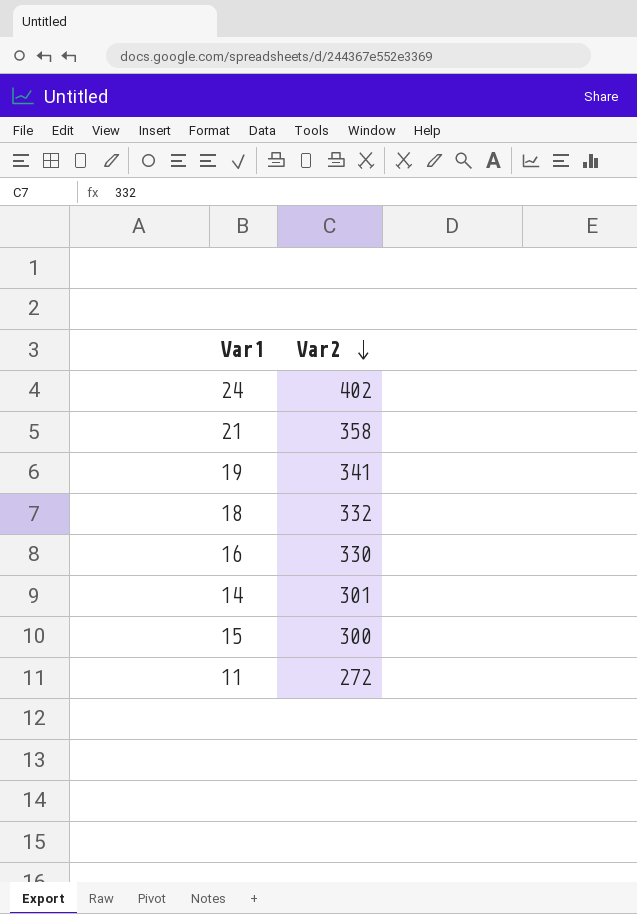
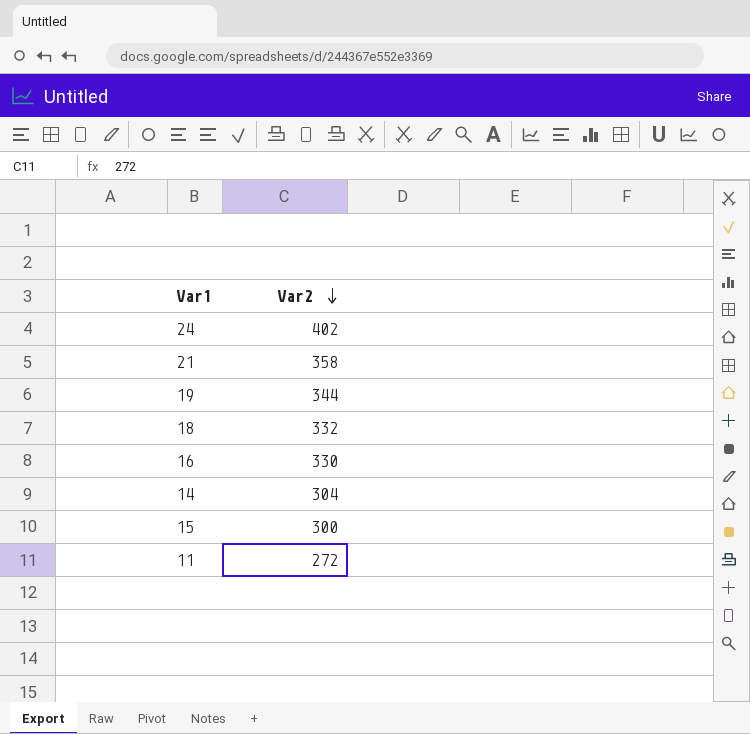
19 | Var2: 341 -> 344
14 | Var2: 301 -> 304

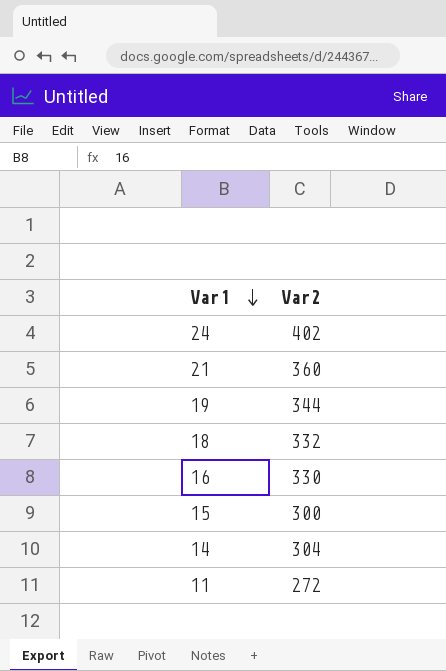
row order: Var2 descending -> Var1 descending
21 | Var2: 358 -> 360

